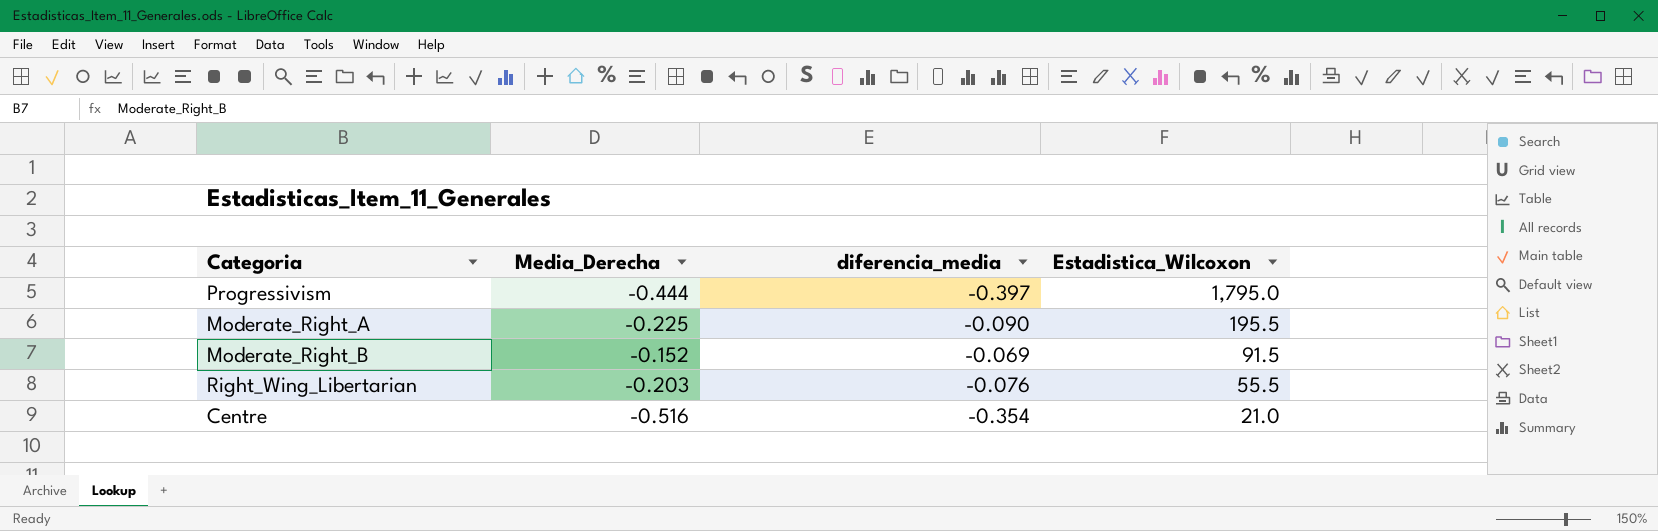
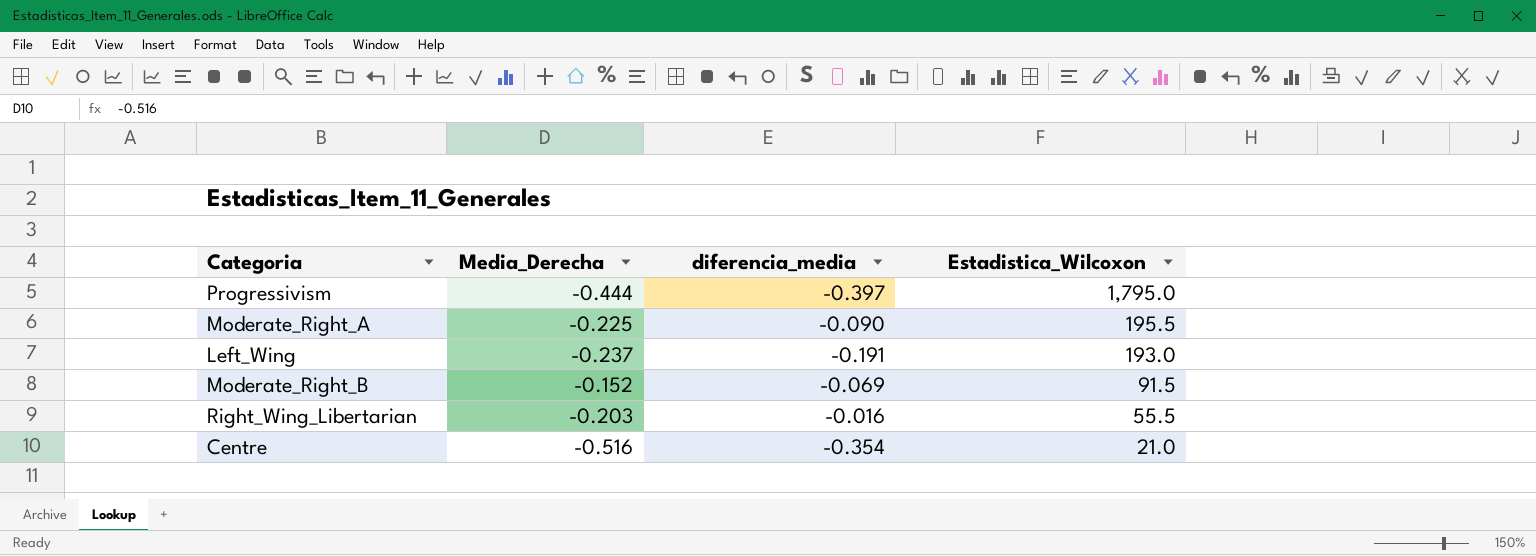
row Left_Wing: none -> -0.237 | -0.191 | 193.0
Right_Wing_Libertarian | diferencia_media: -0.076 -> -0.016

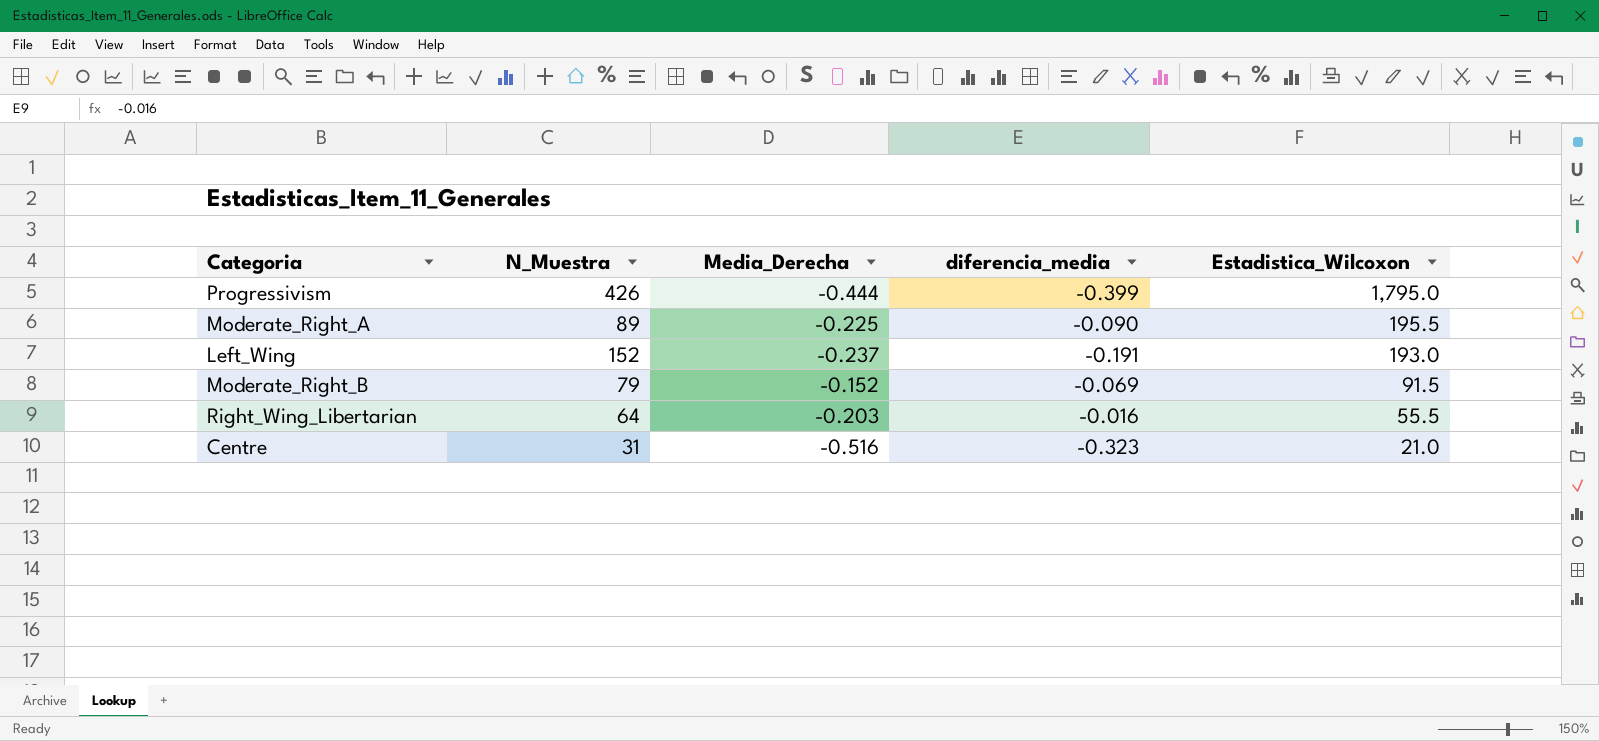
column N_Muestra | position: none -> 2
Progressivism | diferencia_media: -0.397 -> -0.399
Centre | diferencia_media: -0.354 -> -0.323

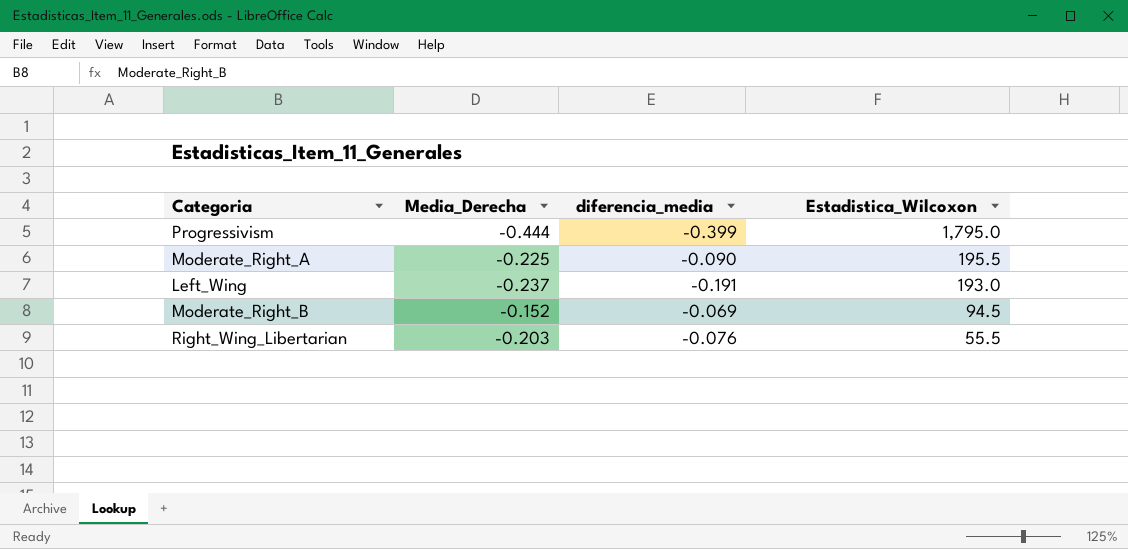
column N_Muestra | position: 2 -> none
row Centre: 31 | -0.516 | -0.323 | 21.0 -> none
Moderate_Right_B | Estadistica_Wilcoxon: 91.5 -> 94.5
Right_Wing_Libertarian | diferencia_media: -0.016 -> -0.076

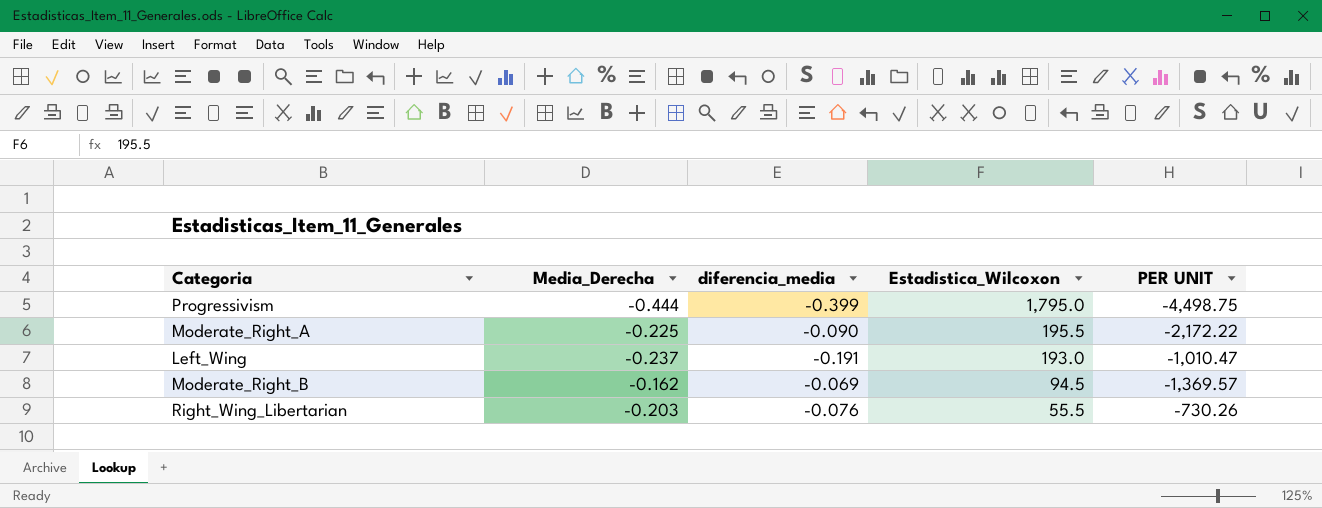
column PER UNIT | formula: none -> [Estadistica_Wilcoxon] / [diferencia_media]
Moderate_Right_B | Media_Derecha: -0.152 -> -0.162

